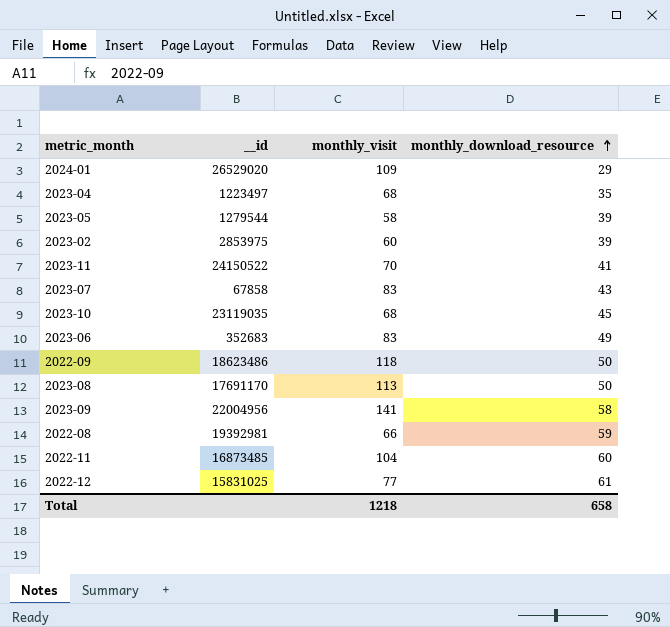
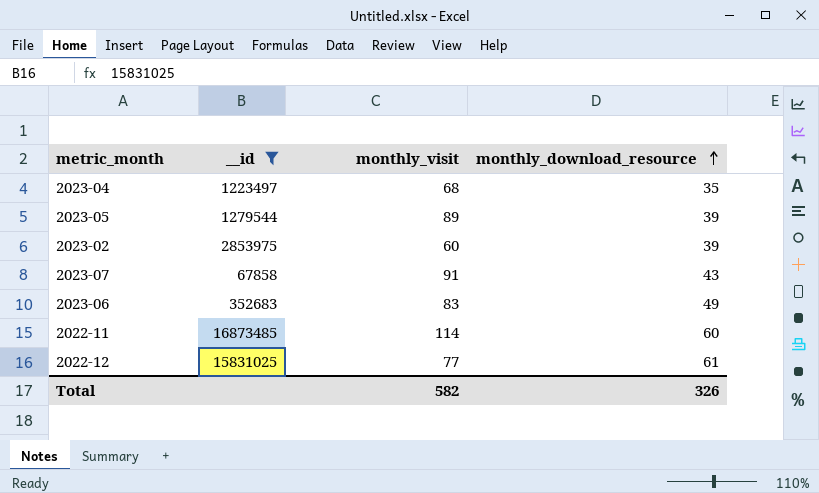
filter: none -> __id <= 16873485
2023-05 | monthly_visit: 58 -> 89
2023-07 | monthly_visit: 83 -> 91
2022-11 | monthly_visit: 104 -> 114
Total | monthly_visit: 1218 -> 582
Total | monthly_download_resource: 658 -> 326

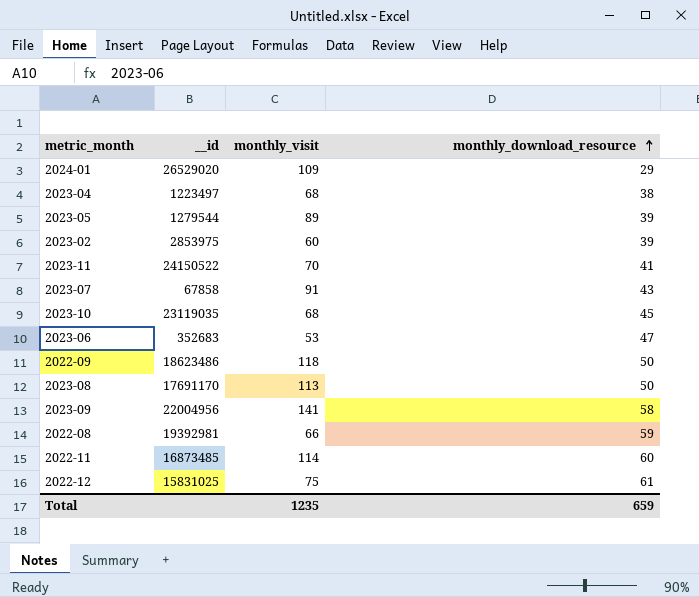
filter: __id <= 16873485 -> none
2023-04 | monthly_download_resource: 35 -> 38
2023-06 | monthly_visit: 83 -> 53
2023-06 | monthly_download_resource: 49 -> 47
2022-12 | monthly_visit: 77 -> 75
Total | monthly_visit: 582 -> 1235
Total | monthly_download_resource: 326 -> 659

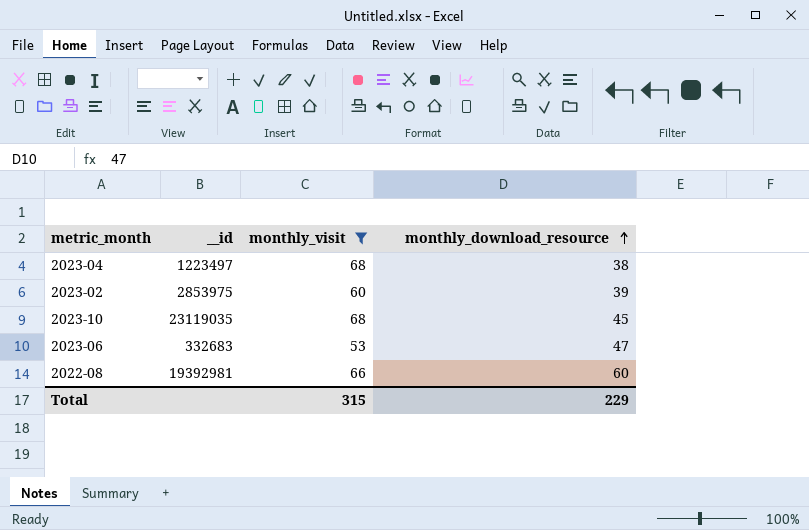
filter: none -> monthly_visit <= 68
2023-06 | __id: 352683 -> 332683
2022-08 | monthly_download_resource: 59 -> 60
Total | monthly_visit: 1235 -> 315
Total | monthly_download_resource: 659 -> 229

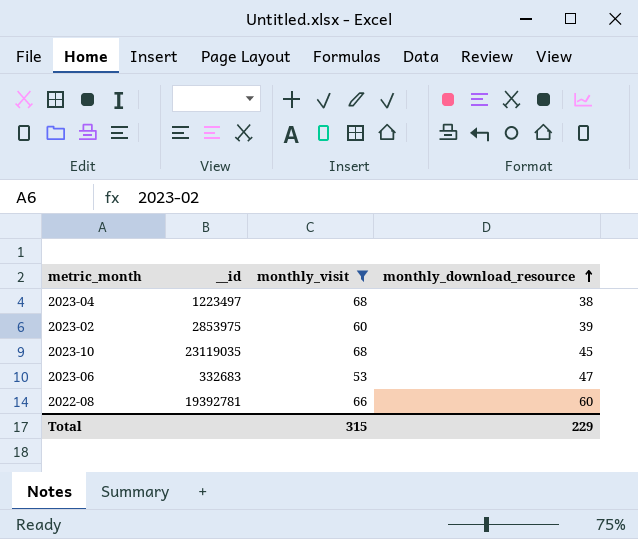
2022-08 | __id: 19392981 -> 19392781

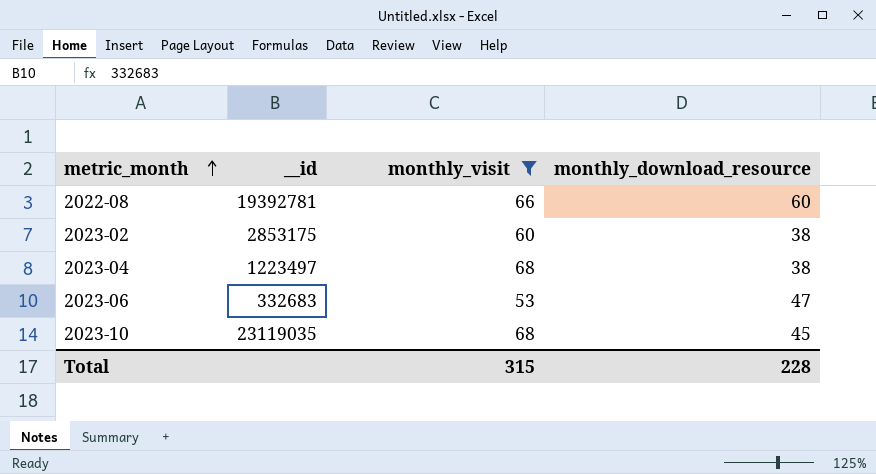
row order: monthly_download_resource ascending -> metric_month ascending
2023-02 | __id: 2853975 -> 2853175
2023-02 | monthly_download_resource: 39 -> 38
Total | monthly_download_resource: 229 -> 228

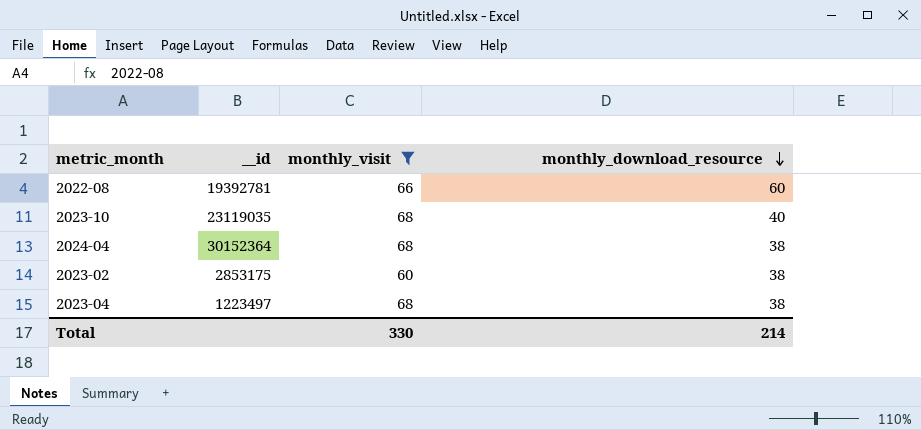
row order: metric_month ascending -> monthly_download_resource descending
row 2023-06: 332683 | 53 | 47 -> none
2023-10 | monthly_download_resource: 45 -> 40
row 2024-04: none -> 30152364 | 68 | 38
Total | monthly_visit: 315 -> 330
Total | monthly_download_resource: 228 -> 214

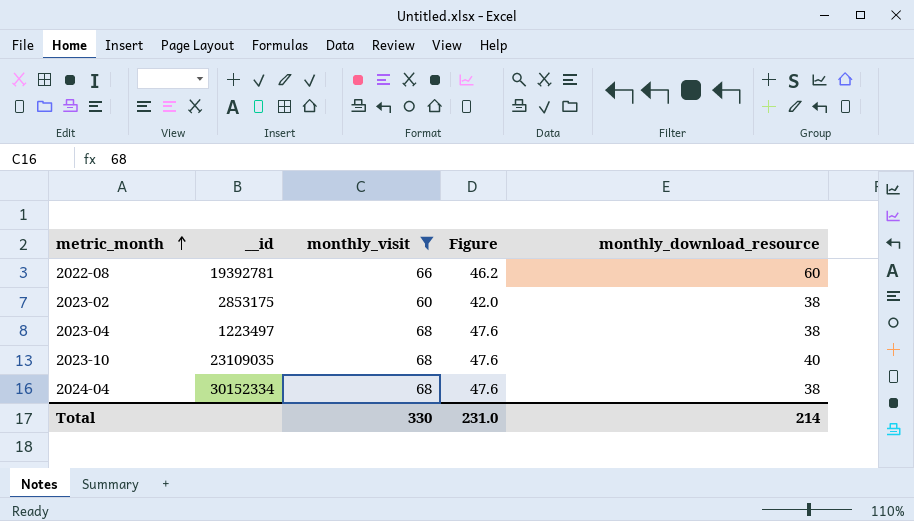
row order: monthly_download_resource descending -> metric_month ascending
column Figure | formula: none -> [monthly_visit] * 0.7
2023-10 | __id: 23119035 -> 23109035
2024-04 | __id: 30152364 -> 30152334

